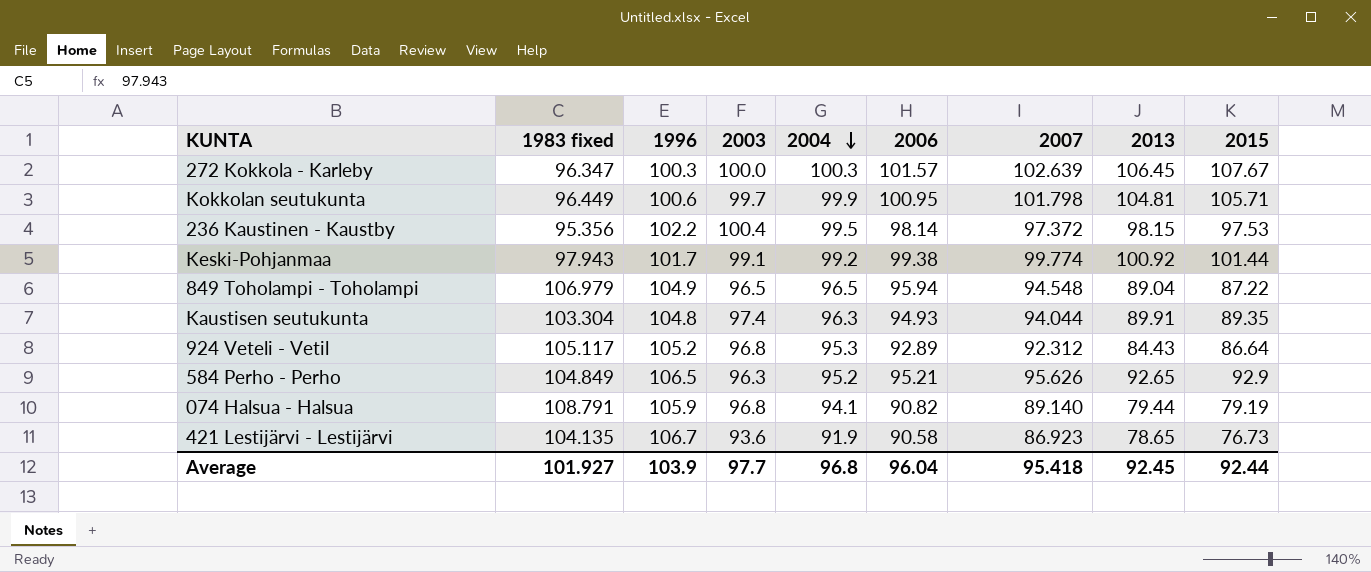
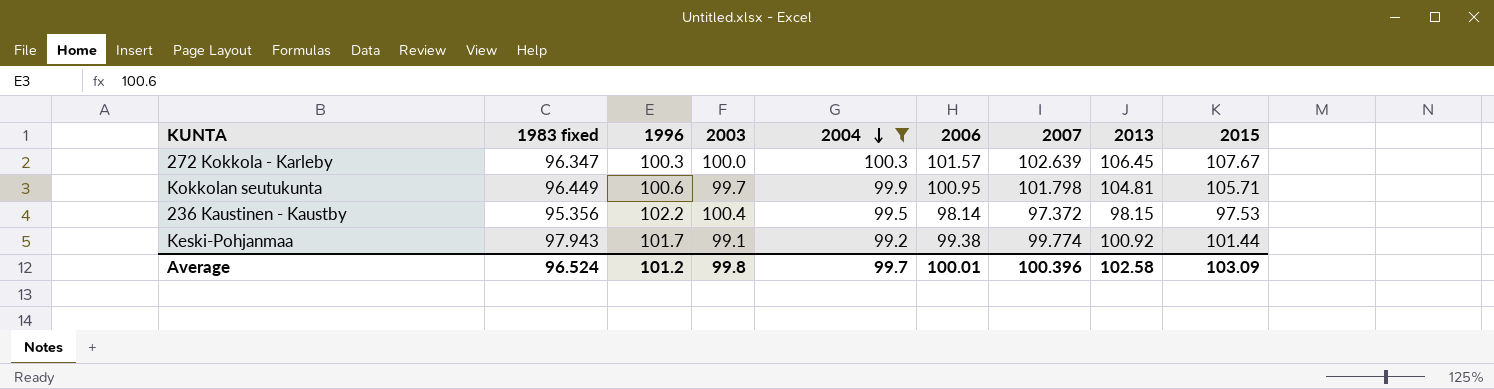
filter: none -> 2004 >= 99.2
Average | 1983 fixed: 101.927 -> 96.524
Average | 1996: 103.9 -> 101.2
Average | 2003: 97.7 -> 99.8
Average | 2004: 96.8 -> 99.7
Average | 2006: 96.04 -> 100.01
Average | 2007: 95.418 -> 100.396
Average | 2013: 92.45 -> 102.58
Average | 2015: 92.44 -> 103.09

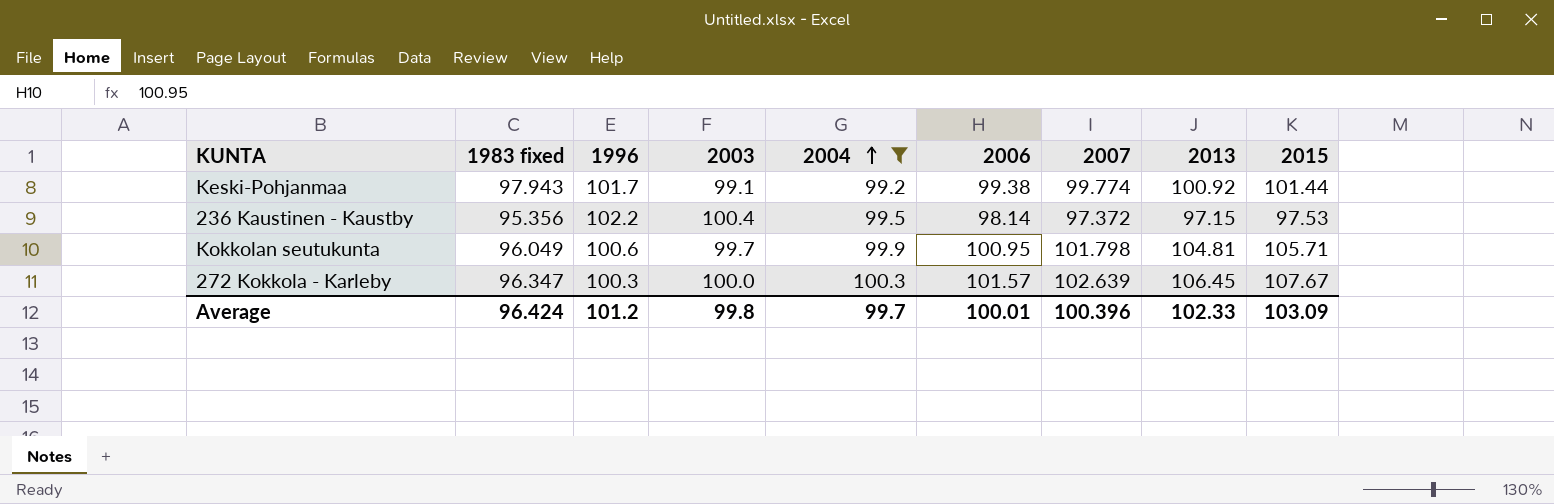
row order: 2004 descending -> 2004 ascending
236 Kaustinen - Kaustby | 2013: 98.15 -> 97.15
Kokkolan seutukunta | 1983 fixed: 96.449 -> 96.049
Average | 1983 fixed: 96.524 -> 96.424
Average | 2013: 102.58 -> 102.33

